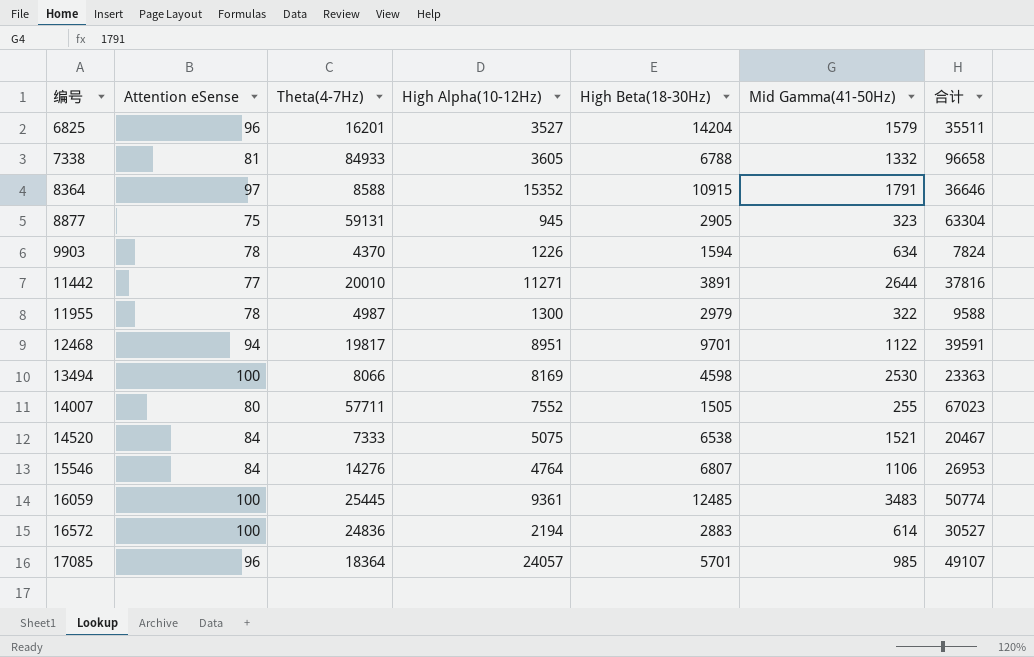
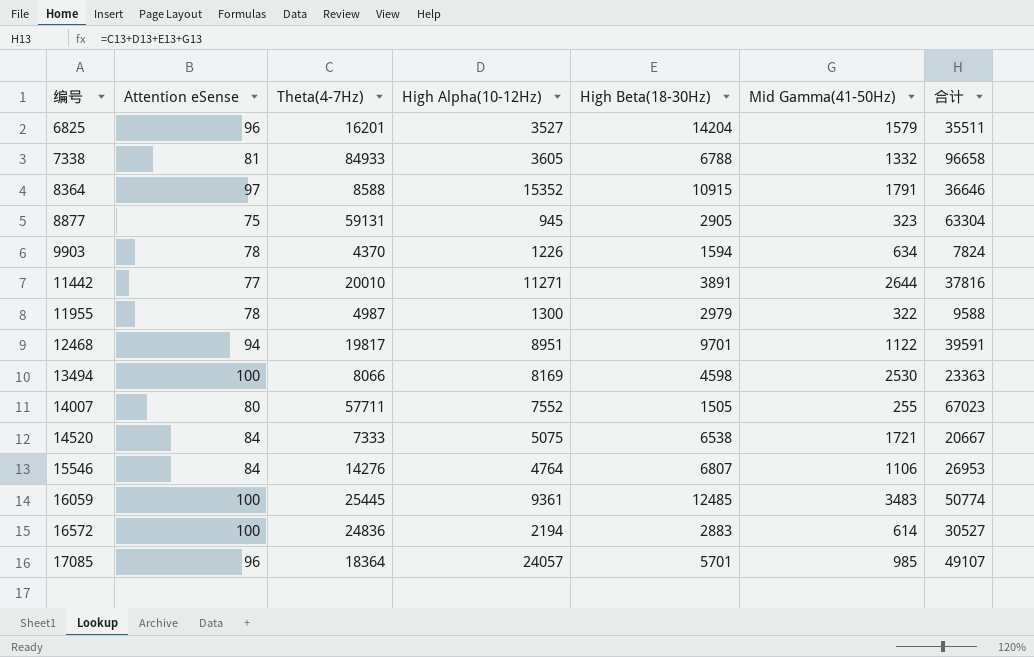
14520 | Mid Gamma(41-50Hz): 1521 -> 1721
14520 | 合计: 20467 -> 20667

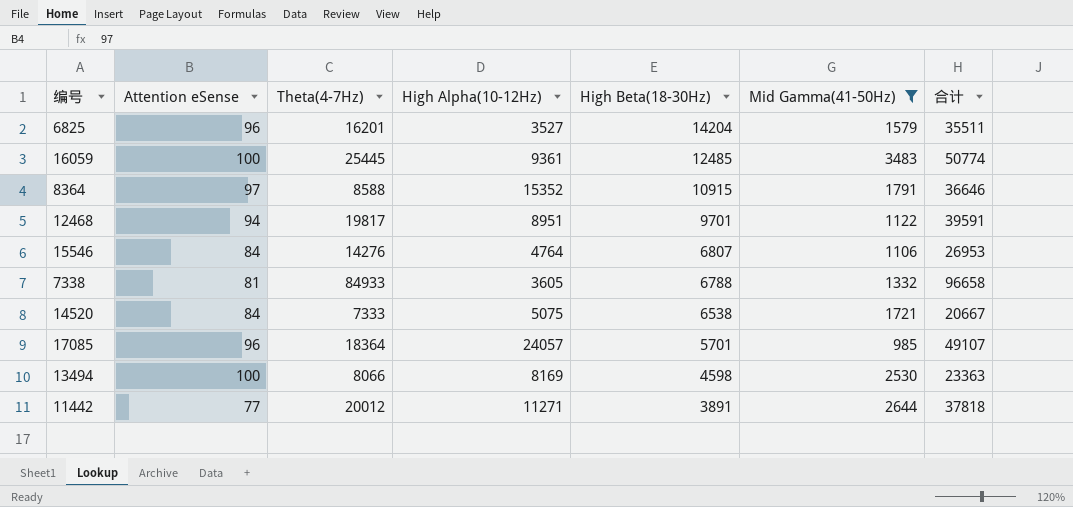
filter: none -> Mid Gamma(41-50Hz) >= 985
row order: 编号 ascending -> High Beta(18-30Hz) descending
11442 | Theta(4-7Hz): 20010 -> 20012
11442 | 合计: 37816 -> 37818

